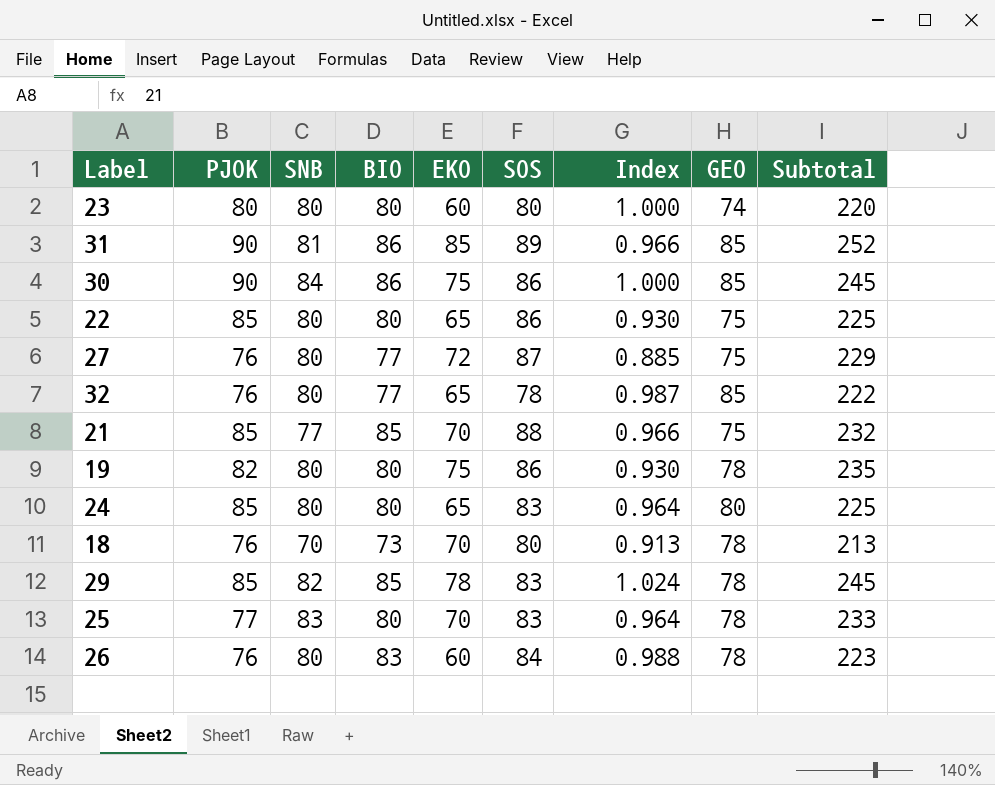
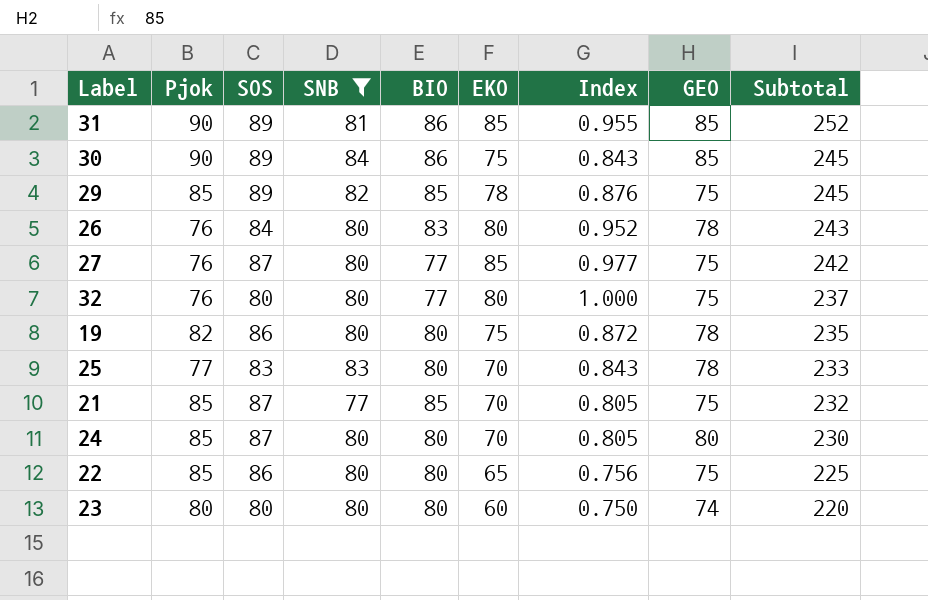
filter: none -> SNB != 70
row order: none -> Subtotal descending
column name: PJOK -> Pjok
column SOS | position: 6 -> 3
column Index | formula: [BIO] / [SOS] -> [EKO] / [SOS]
30 | SOS: 86 -> 89
29 | SOS: 83 -> 89
29 | GEO: 78 -> 75
26 | EKO: 60 -> 80
26 | Subtotal: 223 -> 243
27 | EKO: 72 -> 85
27 | Subtotal: 229 -> 242
32 | SOS: 78 -> 80
32 | EKO: 65 -> 80
32 | GEO: 85 -> 75
32 | Subtotal: 222 -> 237
21 | SOS: 88 -> 87
24 | SOS: 83 -> 87
24 | EKO: 65 -> 70
24 | Subtotal: 225 -> 230

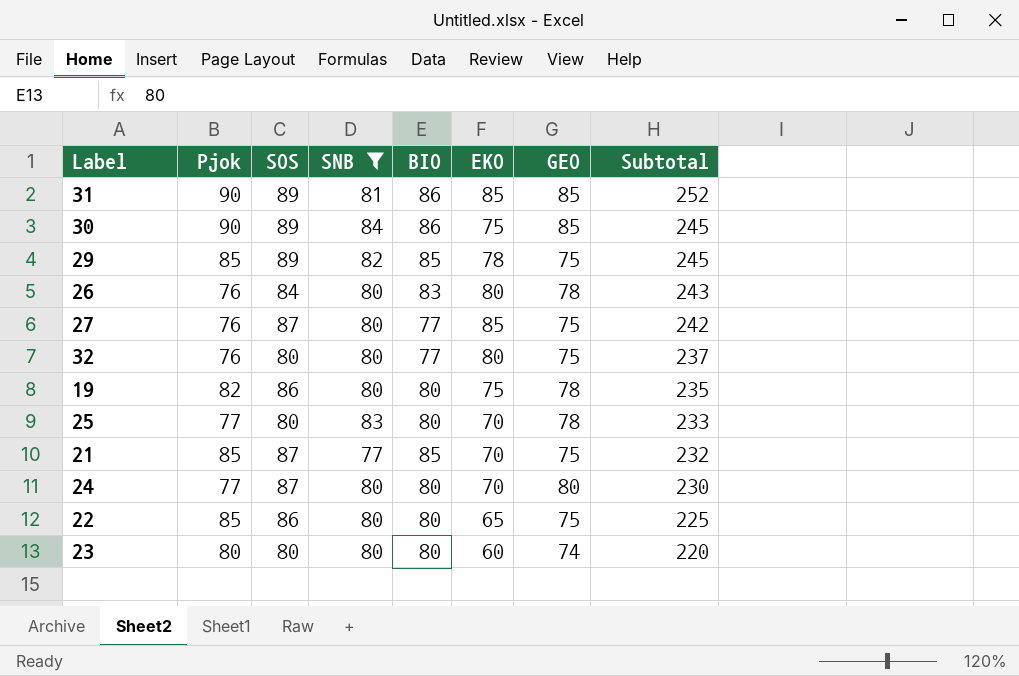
column Index | formula: [EKO] / [SOS] -> none
25 | SOS: 83 -> 80
24 | Pjok: 85 -> 77

